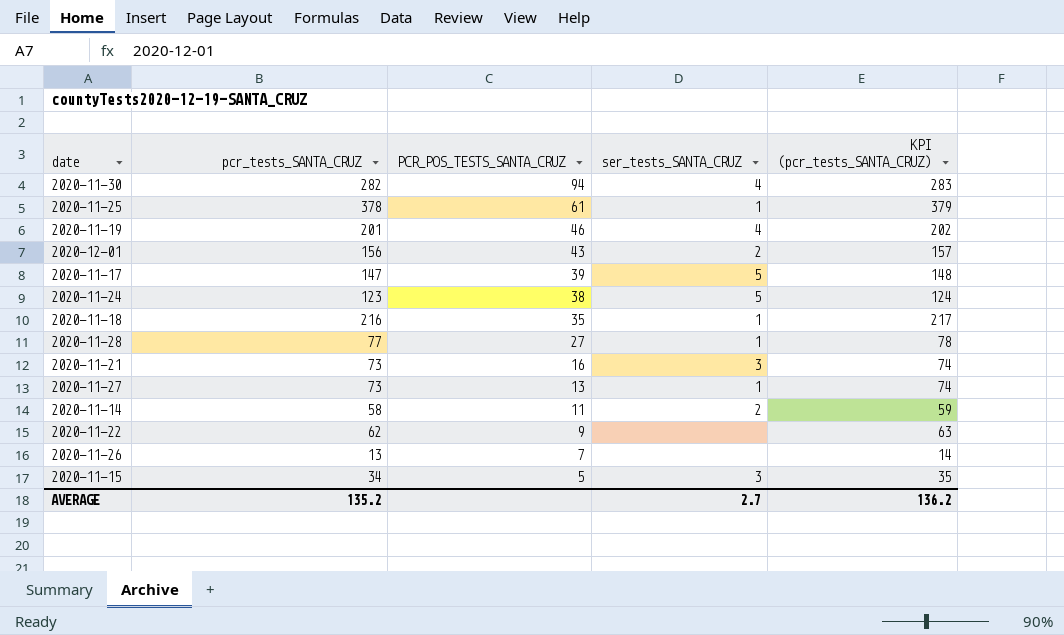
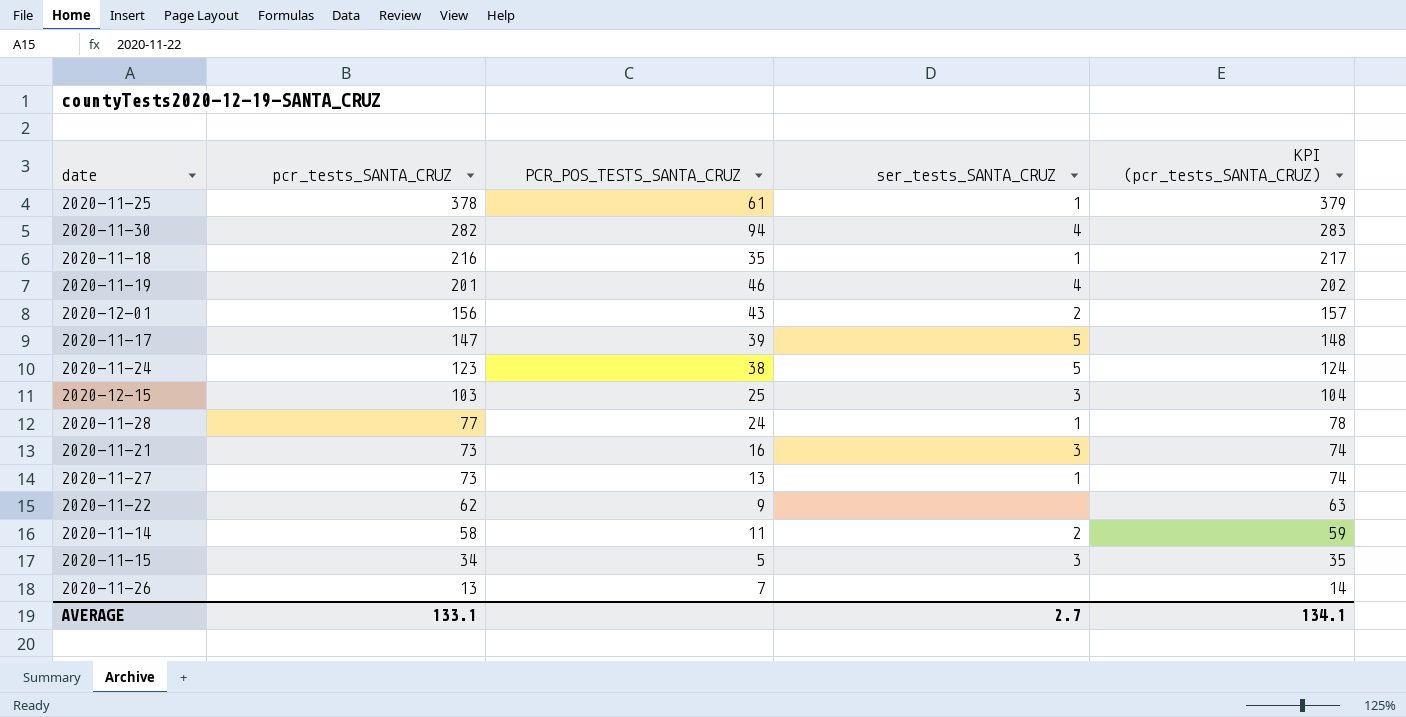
row order: PCR_POS_TESTS_SANTA_CRUZ descending -> pcr_tests_SANTA_CRUZ descending
row 2020-12-15: none -> 103 | 25 | 3 | 104
2020-11-28 | PCR_POS_TESTS_SANTA_CRUZ: 27 -> 24
AVERAGE | pcr_tests_SANTA_CRUZ: 135.2 -> 133.1
AVERAGE | KPI (pcr_tests_SANTA_CRUZ): 136.2 -> 134.1

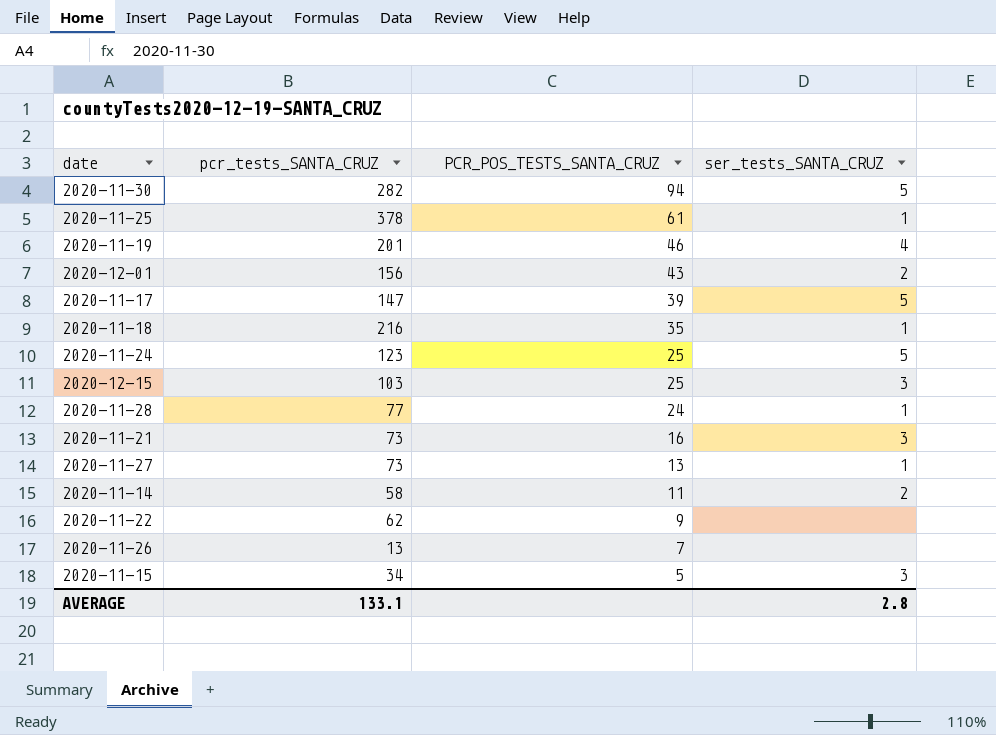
row order: pcr_tests_SANTA_CRUZ descending -> PCR_POS_TESTS_SANTA_CRUZ descending
column KPI (pcr_tests_SANTA_CRUZ) | formula: [pcr_tests_SANTA_CRUZ] + 1 -> none
2020-11-30 | ser_tests_SANTA_CRUZ: 4 -> 5
2020-11-24 | PCR_POS_TESTS_SANTA_CRUZ: 38 -> 25
AVERAGE | ser_tests_SANTA_CRUZ: 2.7 -> 2.8

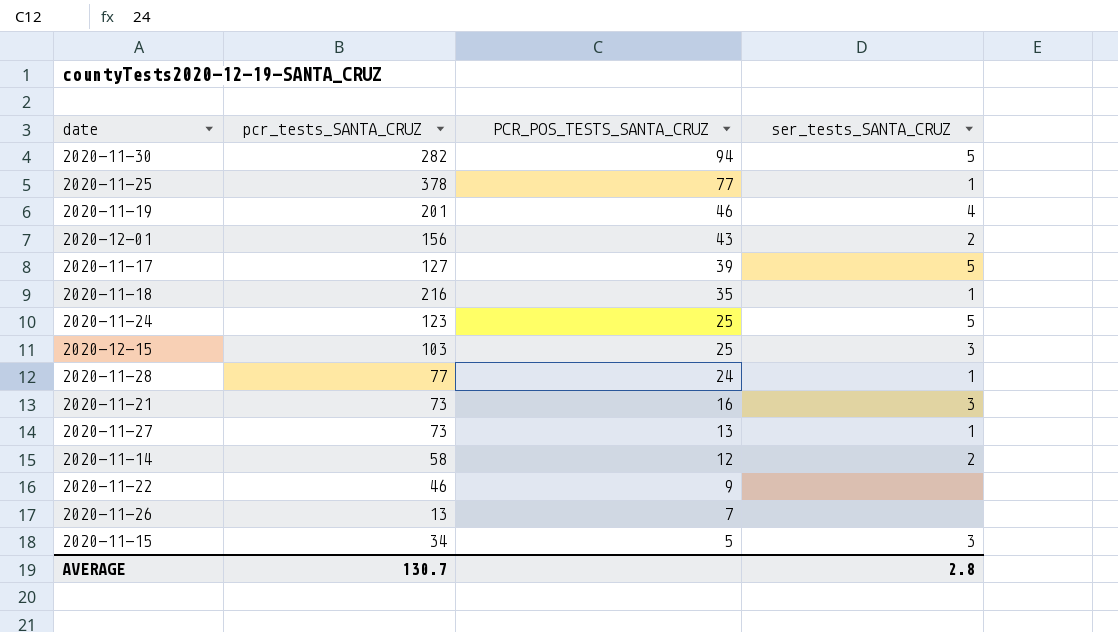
2020-11-25 | PCR_POS_TESTS_SANTA_CRUZ: 61 -> 77
2020-11-17 | pcr_tests_SANTA_CRUZ: 147 -> 127
2020-11-14 | PCR_POS_TESTS_SANTA_CRUZ: 11 -> 12
2020-11-22 | pcr_tests_SANTA_CRUZ: 62 -> 46
AVERAGE | pcr_tests_SANTA_CRUZ: 133.1 -> 130.7

